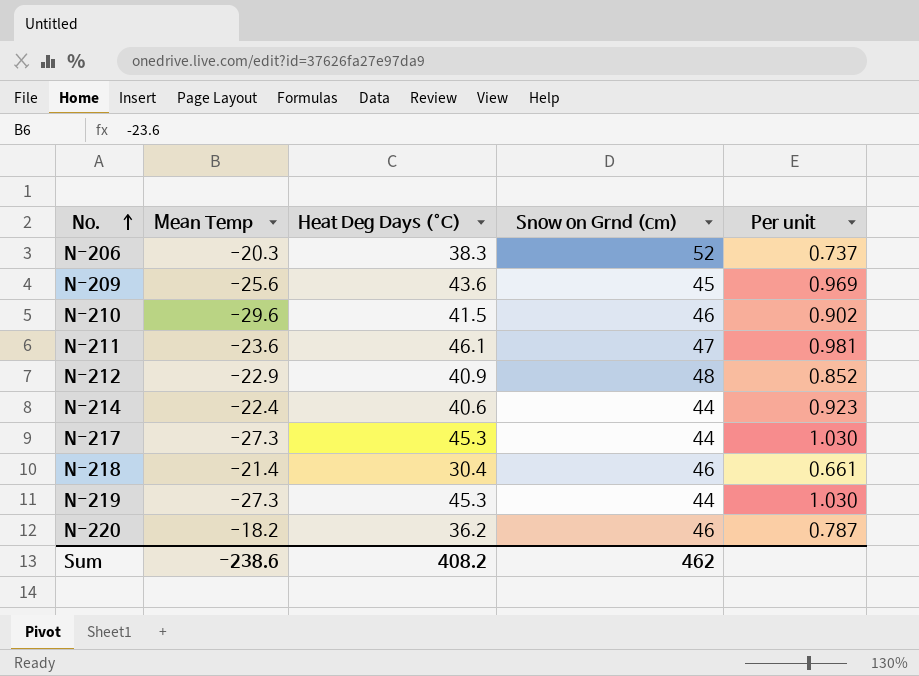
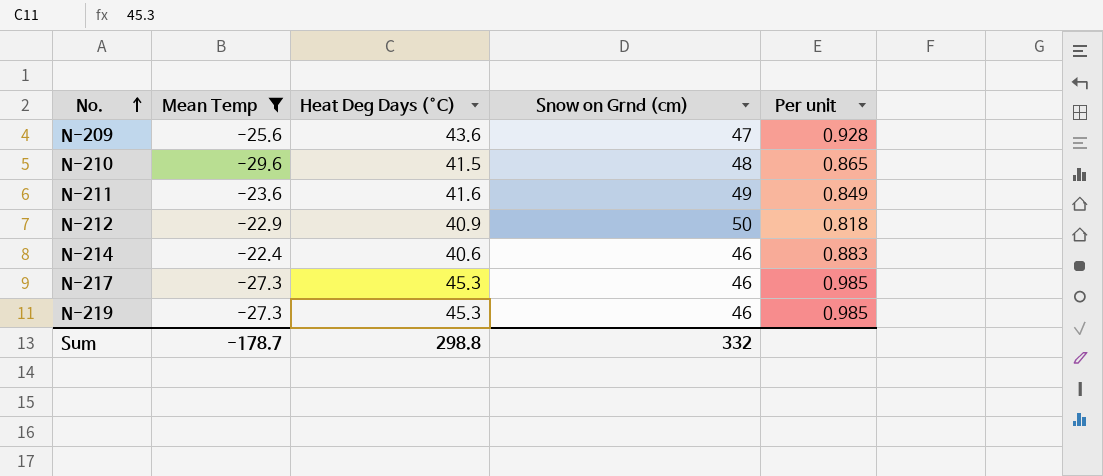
filter: none -> Mean Temp <= -22.4
N-209 | Snow on Grnd (cm): 45 -> 47
N-209 | Per unit: 0.969 -> 0.928
N-210 | Snow on Grnd (cm): 46 -> 48
N-210 | Per unit: 0.902 -> 0.865
N-211 | Heat Deg Days (°C): 46.1 -> 41.6
N-211 | Snow on Grnd (cm): 47 -> 49
N-211 | Per unit: 0.981 -> 0.849
N-212 | Snow on Grnd (cm): 48 -> 50
N-212 | Per unit: 0.852 -> 0.818
N-214 | Snow on Grnd (cm): 44 -> 46
N-214 | Per unit: 0.923 -> 0.883
N-217 | Snow on Grnd (cm): 44 -> 46
N-217 | Per unit: 1.030 -> 0.985
N-219 | Snow on Grnd (cm): 44 -> 46
N-219 | Per unit: 1.030 -> 0.985
Sum | Mean Temp: -238.6 -> -178.7
Sum | Heat Deg Days (°C): 408.2 -> 298.8
Sum | Snow on Grnd (cm): 462 -> 332

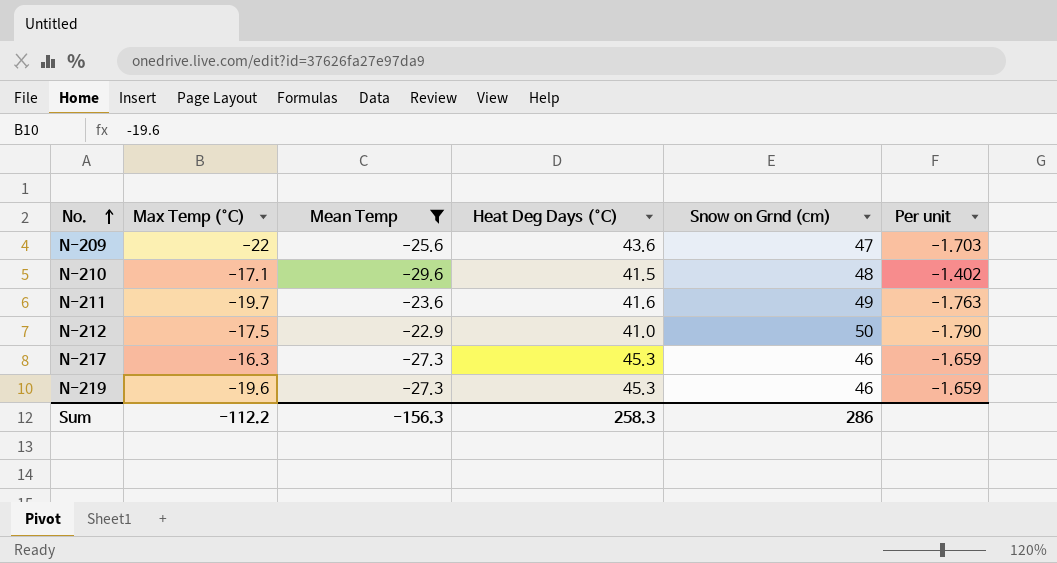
column Max Temp (°C) | position: none -> 2
column Per unit | formula: [Heat Deg Days (°C)] / [Snow on Grnd (cm)] -> [Heat Deg Days (°C)] / [Mean Temp]
row N-214: -22.4 | 40.6 | 46 | 0.883 -> none
N-212 | Heat Deg Days (°C): 40.9 -> 41.0
Sum | Mean Temp: -178.7 -> -156.3
Sum | Heat Deg Days (°C): 298.8 -> 258.3
Sum | Snow on Grnd (cm): 332 -> 286

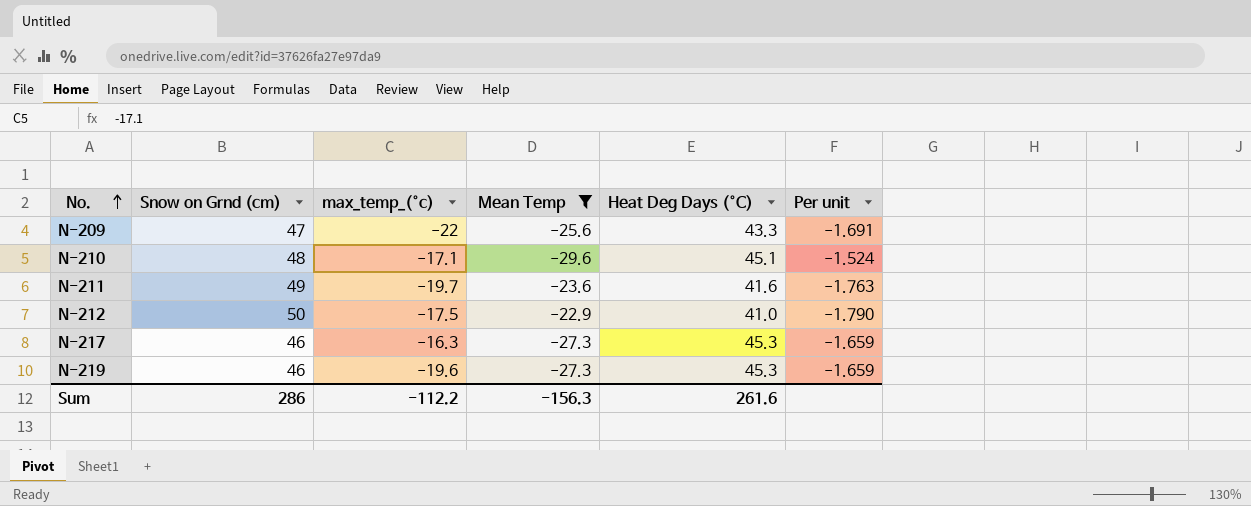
column Snow on Grnd (cm) | position: 5 -> 2
column name: Max Temp (°C) -> max_temp_(°c)
N-209 | Heat Deg Days (°C): 43.6 -> 43.3
N-209 | Per unit: -1.703 -> -1.691
N-210 | Heat Deg Days (°C): 41.5 -> 45.1
N-210 | Per unit: -1.402 -> -1.524
Sum | Heat Deg Days (°C): 258.3 -> 261.6

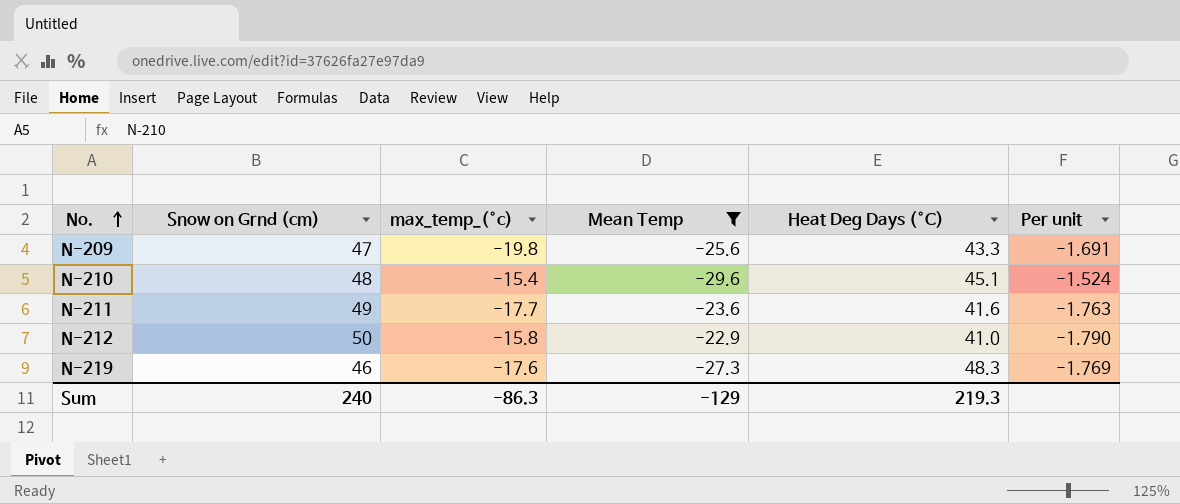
row N-217: 46 | -16.3 | -27.3 | 45.3 | -1.659 -> none
N-209 | max_temp_(°c): -22 -> -19.8
N-210 | max_temp_(°c): -17.1 -> -15.4
N-211 | max_temp_(°c): -19.7 -> -17.7
N-212 | max_temp_(°c): -17.5 -> -15.8
N-219 | max_temp_(°c): -19.6 -> -17.6
N-219 | Heat Deg Days (°C): 45.3 -> 48.3
N-219 | Per unit: -1.659 -> -1.769
Sum | Snow on Grnd (cm): 286 -> 240
Sum | max_temp_(°c): -112.2 -> -86.3
Sum | Mean Temp: -156.3 -> -129
Sum | Heat Deg Days (°C): 261.6 -> 219.3

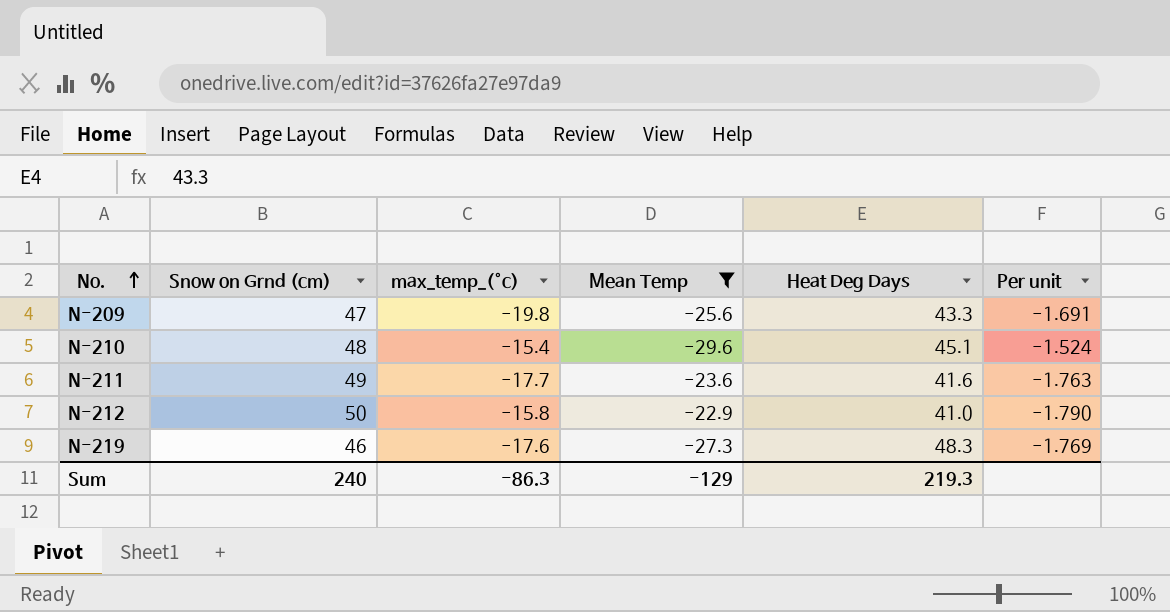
column name: Heat Deg Days (°C) -> Heat Deg Days

